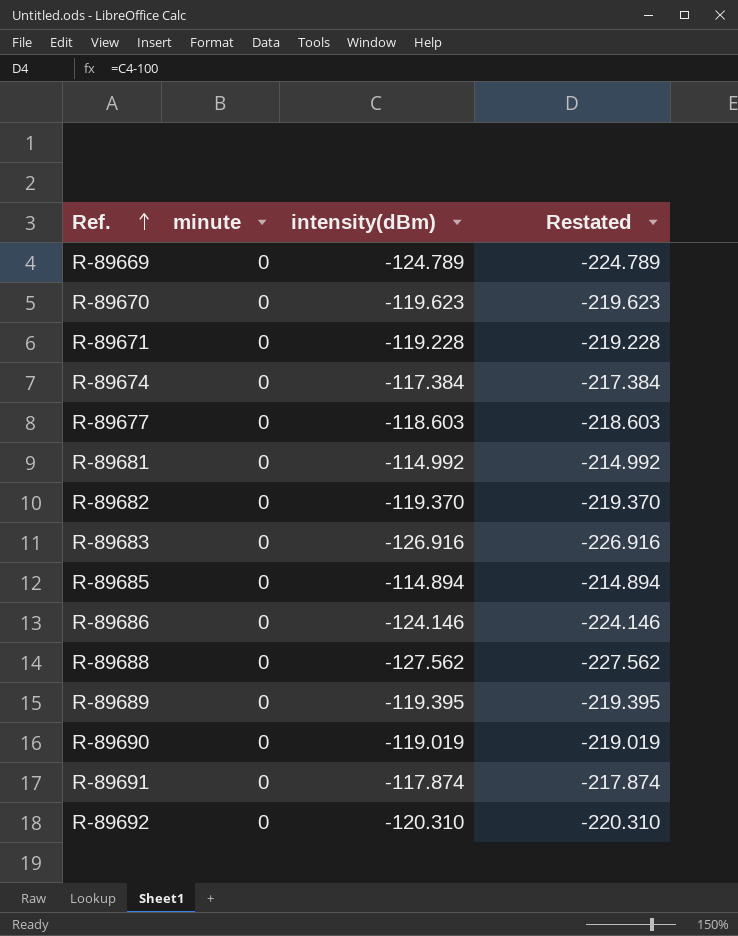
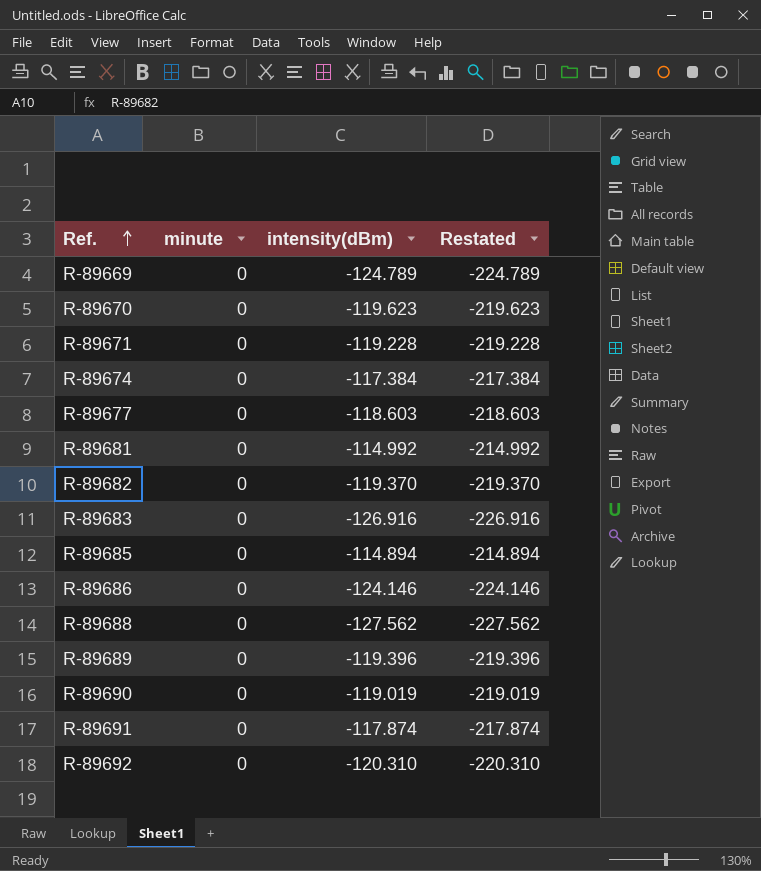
R-89689 | intensity(dBm): -119.395 -> -119.396
R-89689 | Restated: -219.395 -> -219.396

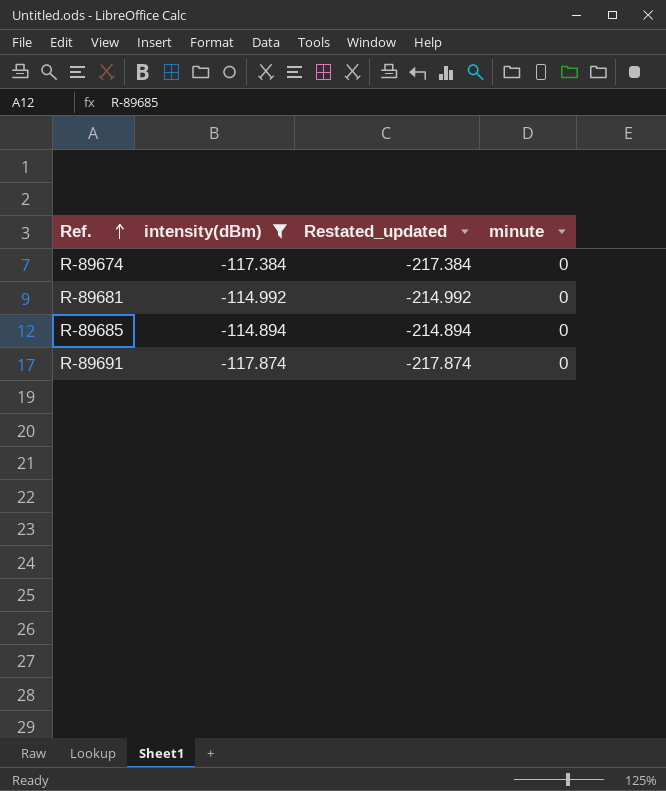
filter: none -> intensity(dBm) >= -117.874
column name: Restated -> Restated_updated
column minute | position: 2 -> 4

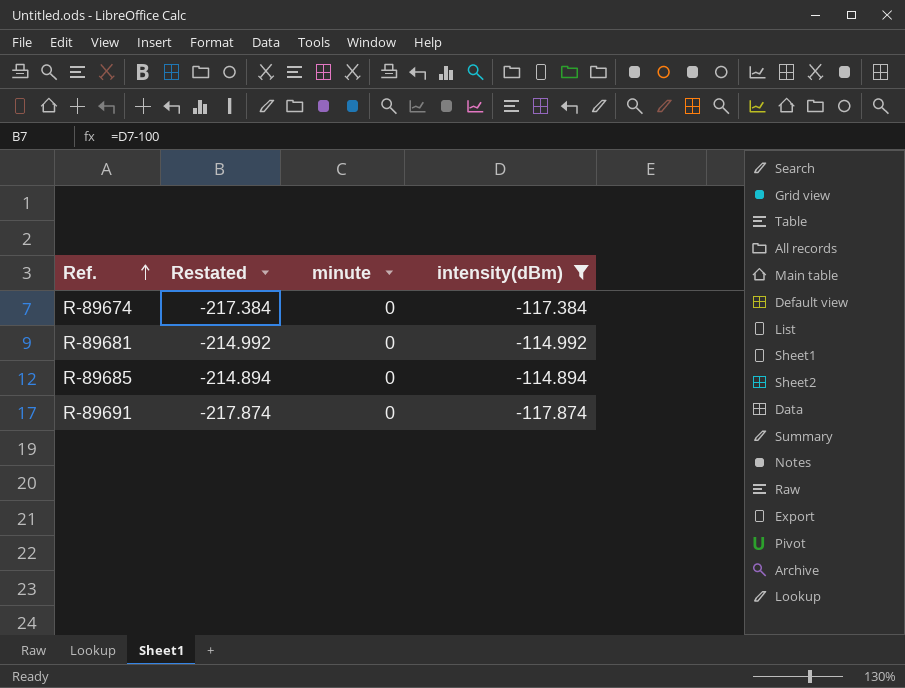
column name: Restated_updated -> Restated
column intensity(dBm) | position: 2 -> 4

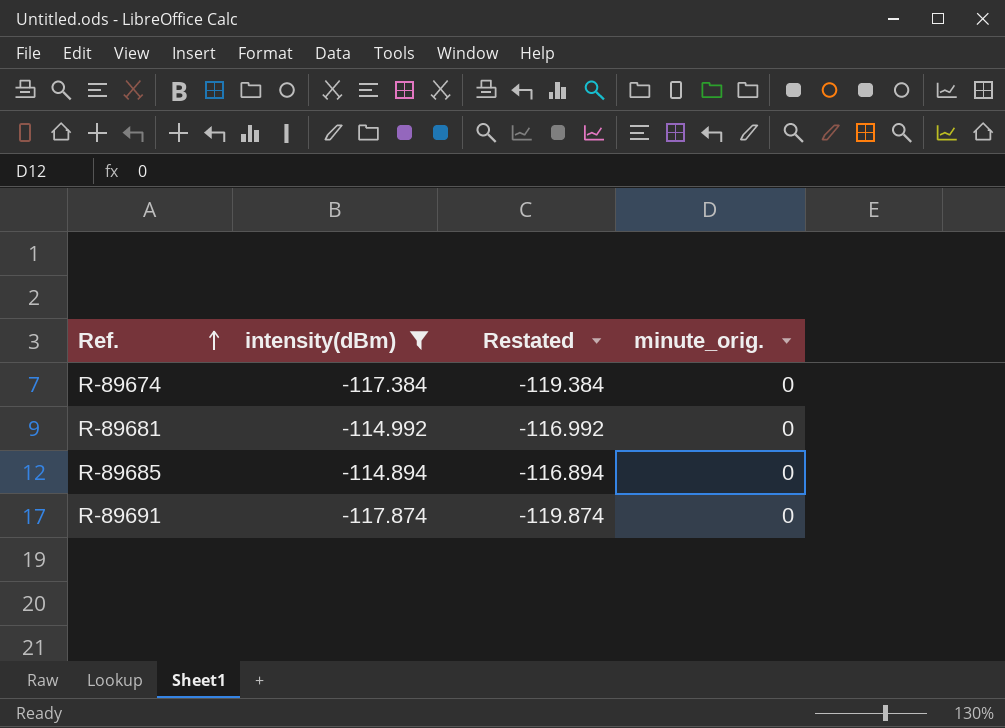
column intensity(dBm) | position: 4 -> 2
column Restated | formula: [intensity(dBm)] - 100 -> [intensity(dBm)] - 2
column name: minute -> minute_orig.

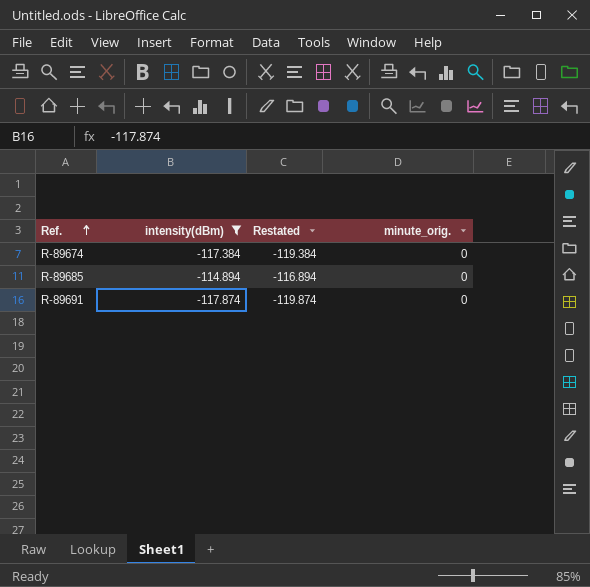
row R-89681: -114.992 | -116.992 | 0 -> none

